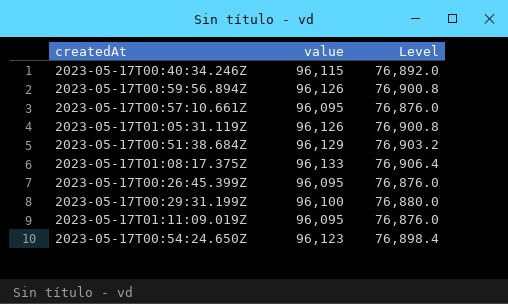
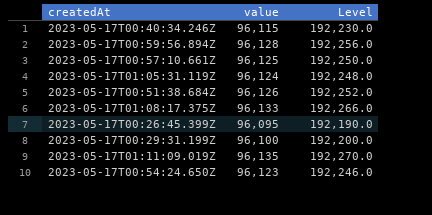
column Level | formula: [value] * 0.8 -> [value] * 2
2023-05-17T00:59:56.894Z | value: 96,126 -> 96,128
2023-05-17T00:57:10.661Z | value: 96,095 -> 96,125
2023-05-17T01:05:31.119Z | value: 96,126 -> 96,124
2023-05-17T00:51:38.684Z | value: 96,129 -> 96,126
2023-05-17T01:11:09.019Z | value: 96,095 -> 96,135

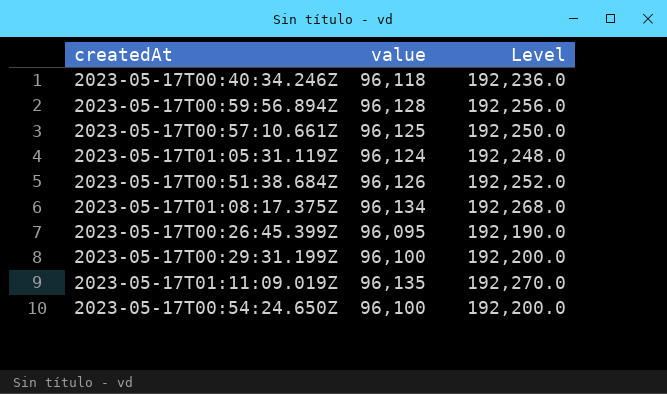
2023-05-17T00:40:34.246Z | value: 96,115 -> 96,118
2023-05-17T00:40:34.246Z | Level: 192,230.0 -> 192,236.0
2023-05-17T01:08:17.375Z | value: 96,133 -> 96,134
2023-05-17T01:08:17.375Z | Level: 192,266.0 -> 192,268.0
2023-05-17T00:54:24.650Z | value: 96,123 -> 96,100
2023-05-17T00:54:24.650Z | Level: 192,246.0 -> 192,200.0

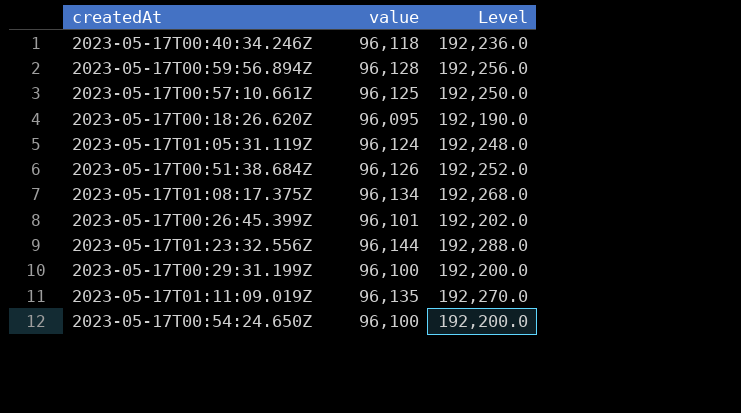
row 2023-05-17T00:18:26.620Z: none -> 96,095 | 192,190.0
2023-05-17T00:26:45.399Z | value: 96,095 -> 96,101
2023-05-17T00:26:45.399Z | Level: 192,190.0 -> 192,202.0
row 2023-05-17T01:23:32.556Z: none -> 96,144 | 192,288.0

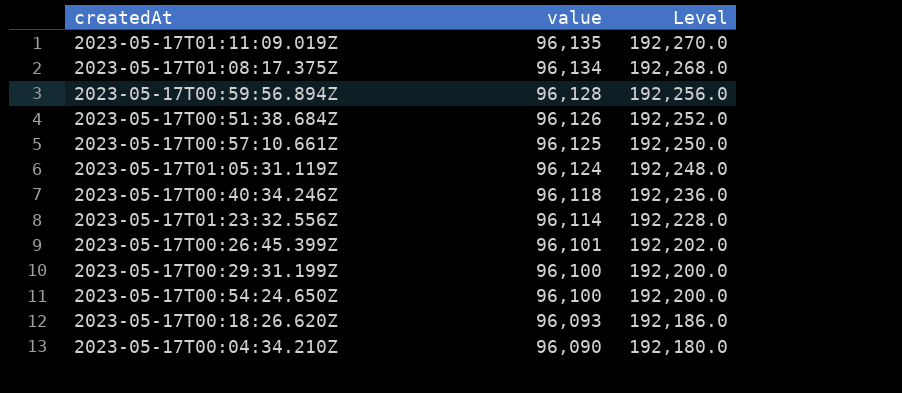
row order: none -> value descending
2023-05-17T01:23:32.556Z | value: 96,144 -> 96,114
2023-05-17T01:23:32.556Z | Level: 192,288.0 -> 192,228.0
2023-05-17T00:18:26.620Z | value: 96,095 -> 96,093
2023-05-17T00:18:26.620Z | Level: 192,190.0 -> 192,186.0
row 2023-05-17T00:04:34.210Z: none -> 96,090 | 192,180.0

